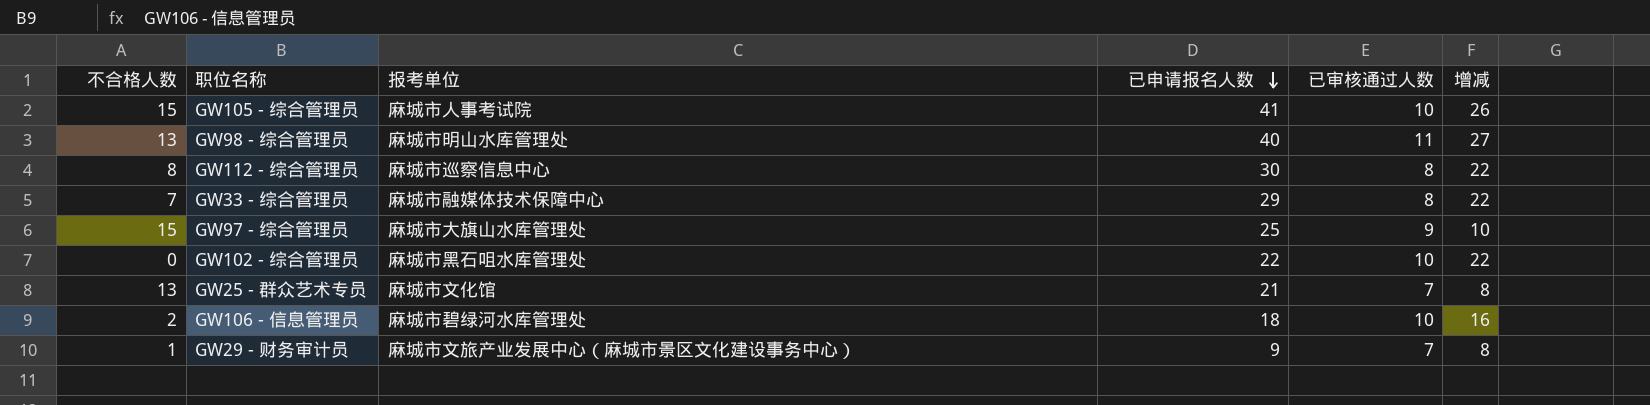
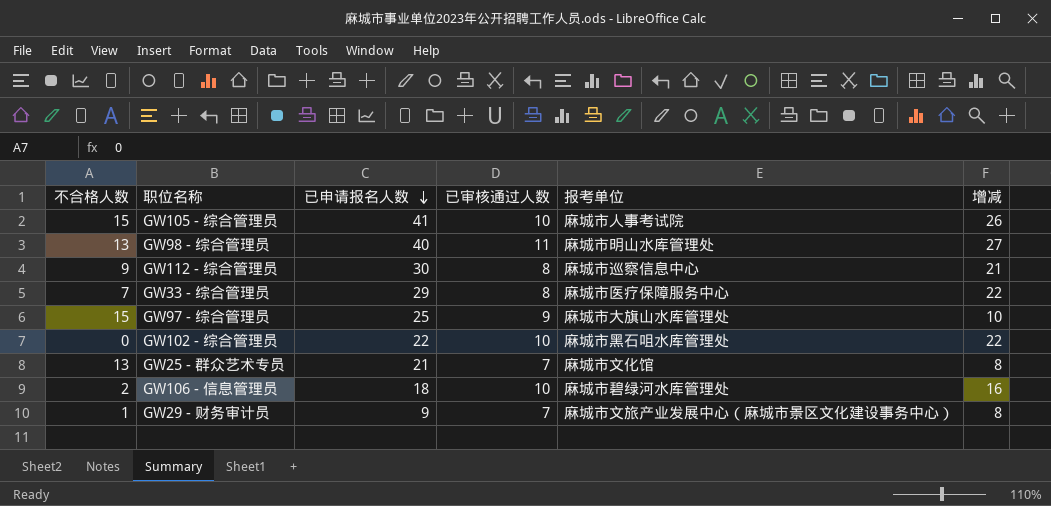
column 报考单位 | position: 3 -> 5
GW112 - 综合管理员 | 不合格人数: 8 -> 9
GW112 - 综合管理员 | 增减: 22 -> 21
GW33 - 综合管理员 | 报考单位: 麻城市融媒体技术保障中心 -> 麻城市医疗保障服务中心

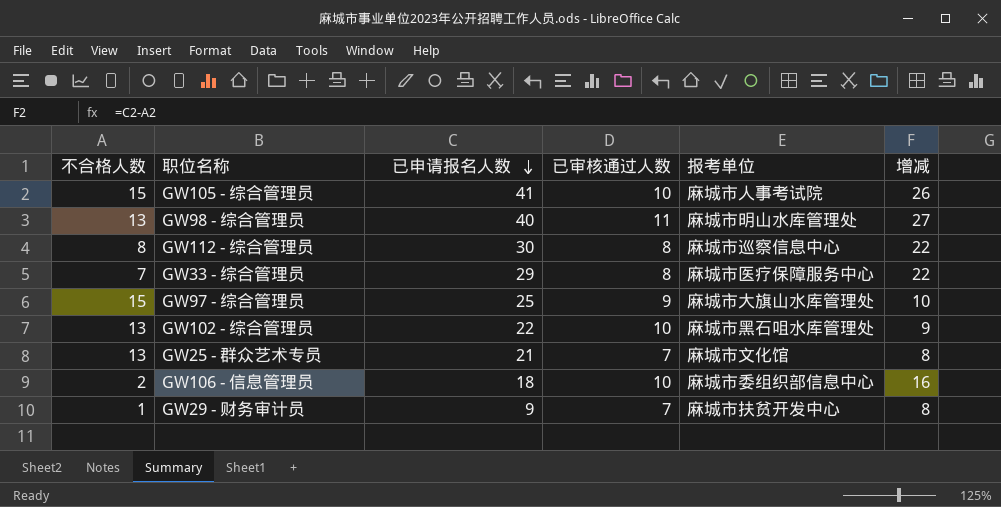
GW112 - 综合管理员 | 不合格人数: 9 -> 8
GW112 - 综合管理员 | 增减: 21 -> 22
GW102 - 综合管理员 | 不合格人数: 0 -> 13
GW102 - 综合管理员 | 增减: 22 -> 9
GW106 - 信息管理员 | 报考单位: 麻城市碧绿河水库管理处 -> 麻城市委组织部信息中心
GW29 - 财务审计员 | 报考单位: 麻城市文旅产业发展中心（麻城市景区文化建设事务中心） -> 麻城市扶贫开发中心

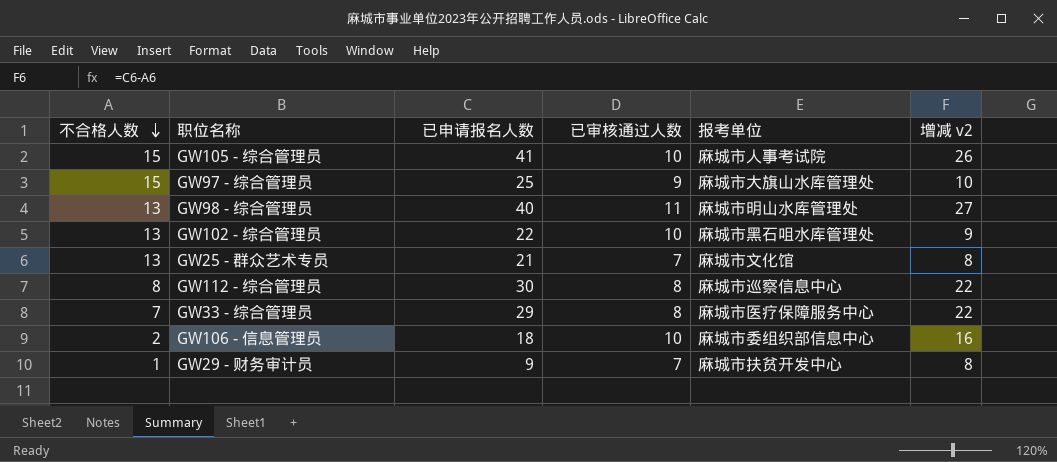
row order: 已申请报名人数 descending -> 不合格人数 descending
column name: 增减 -> 增减 v2

